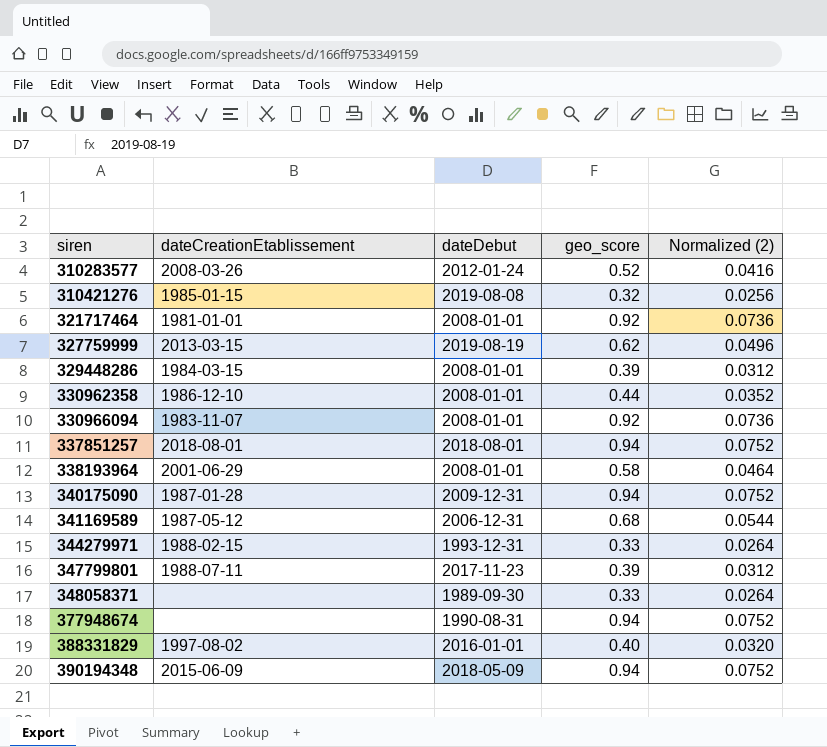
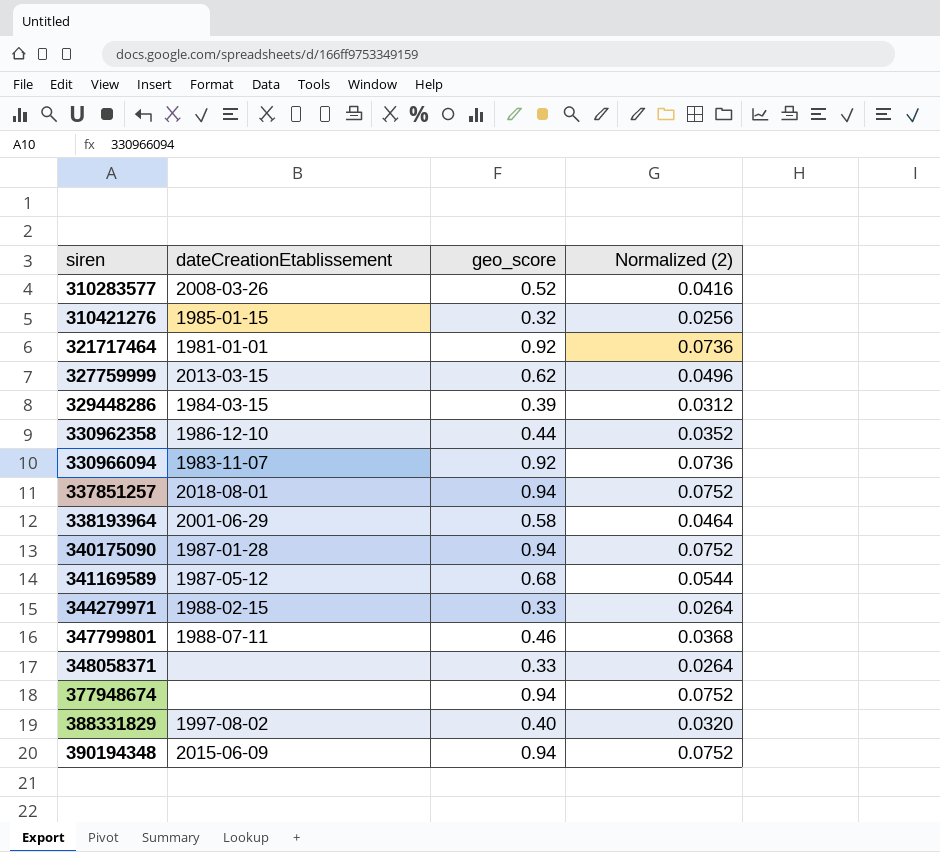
column dateDebut | position: 3 -> none
347799801 | geo_score: 0.39 -> 0.46
347799801 | Normalized (2): 0.0312 -> 0.0368

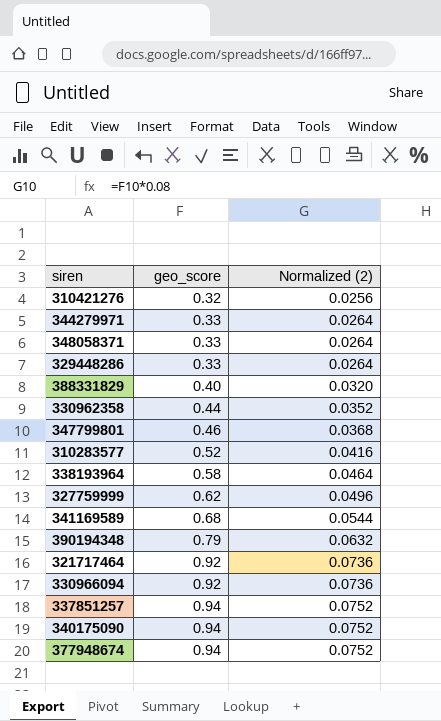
row order: siren ascending -> geo_score ascending
column dateCreationEtablissement | position: 2 -> none
329448286 | geo_score: 0.39 -> 0.33
329448286 | Normalized (2): 0.0312 -> 0.0264
390194348 | geo_score: 0.94 -> 0.79
390194348 | Normalized (2): 0.0752 -> 0.0632

